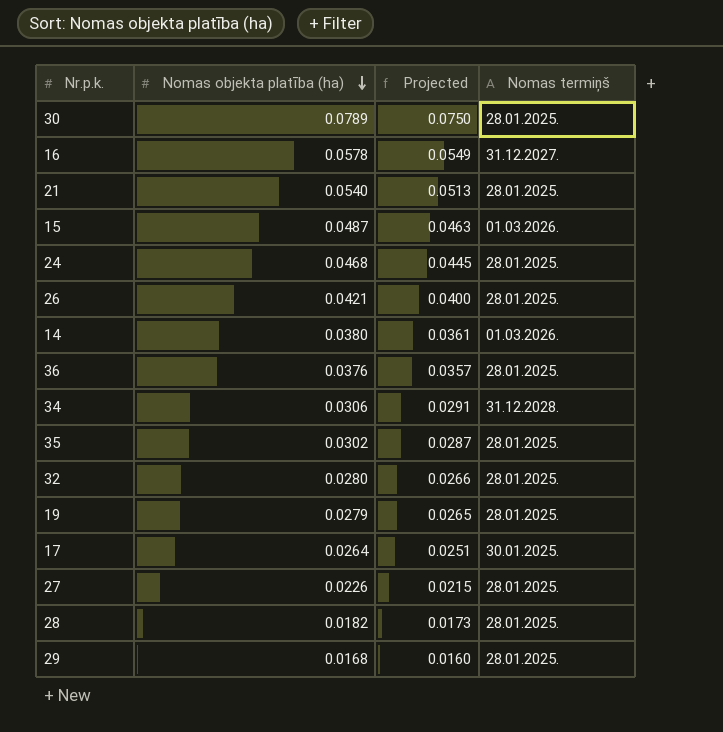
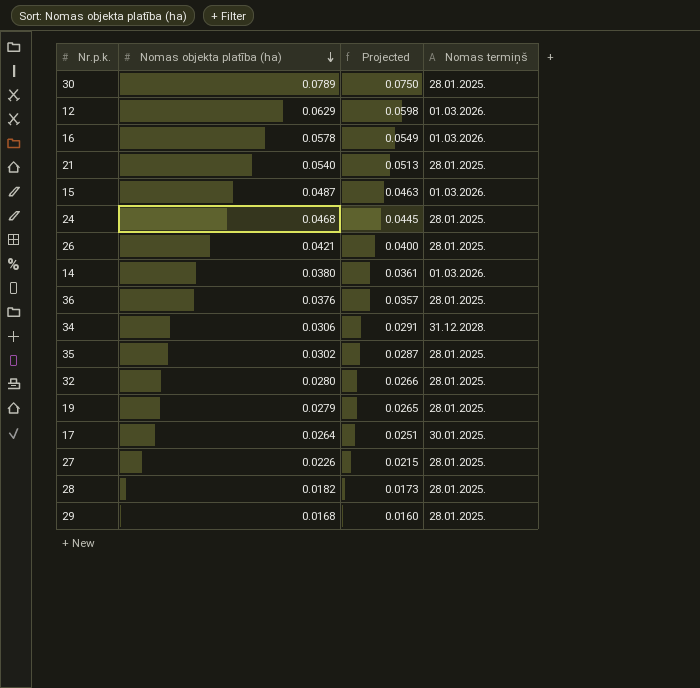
row 12: none -> 0.0629 | 0.0598 | 01.03.2026.
16 | Nomas termiņš: 31.12.2027. -> 01.03.2026.

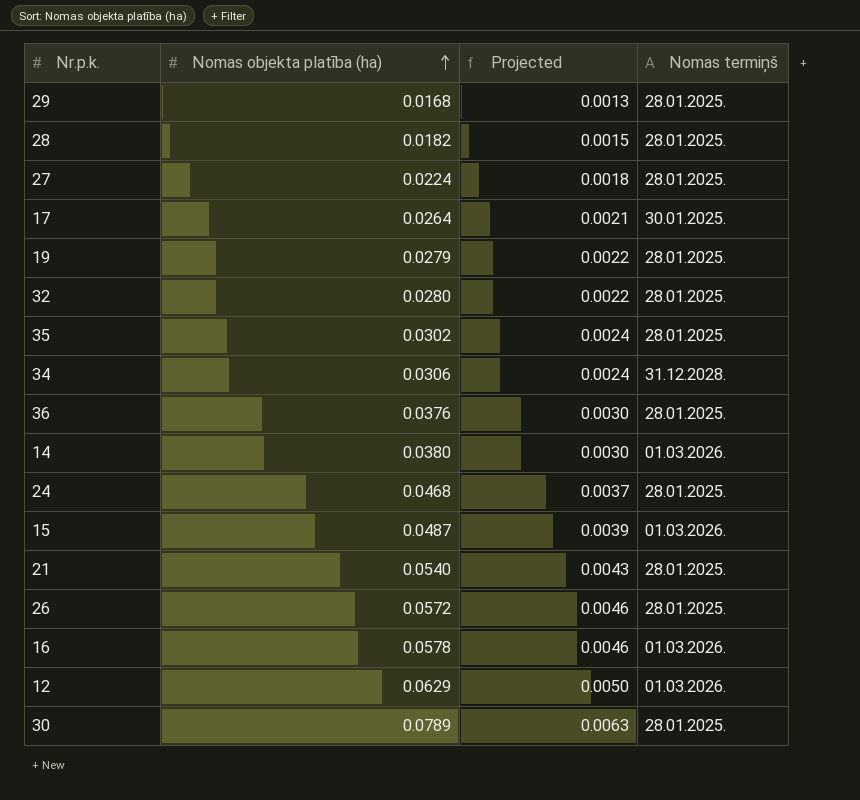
row order: Nomas objekta platība (ha) descending -> Nomas objekta platība (ha) ascending
column Projected | formula: [Nomas objekta platība (ha)] * 0.95 -> [Nomas objekta platība (ha)] * 0.08
27 | Nomas objekta platība (ha): 0.0226 -> 0.0224
26 | Nomas objekta platība (ha): 0.0421 -> 0.0572

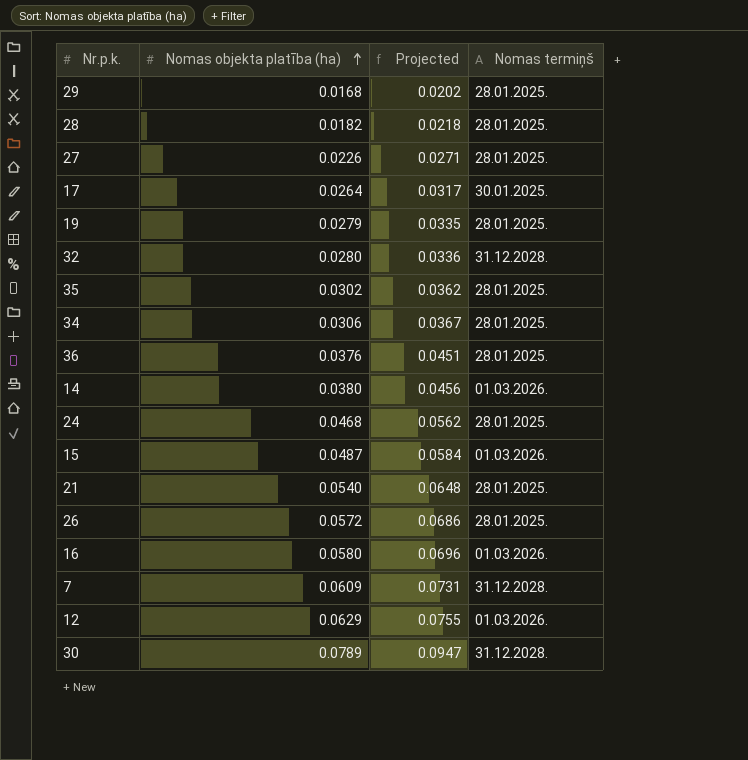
column Projected | formula: [Nomas objekta platība (ha)] * 0.08 -> [Nomas objekta platība (ha)] * 1.2
27 | Nomas objekta platība (ha): 0.0224 -> 0.0226
32 | Nomas termiņš: 28.01.2025. -> 31.12.2028.
34 | Nomas termiņš: 31.12.2028. -> 28.01.2025.
16 | Nomas objekta platība (ha): 0.0578 -> 0.0580
row 7: none -> 0.0609 | 0.0731 | 31.12.2028.
30 | Nomas termiņš: 28.01.2025. -> 31.12.2028.

